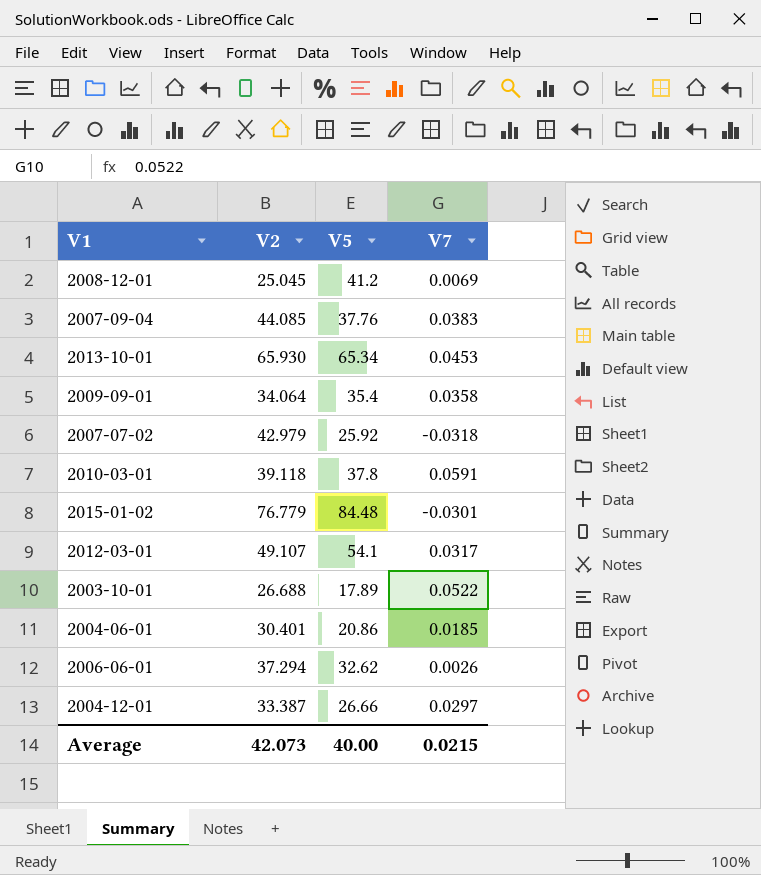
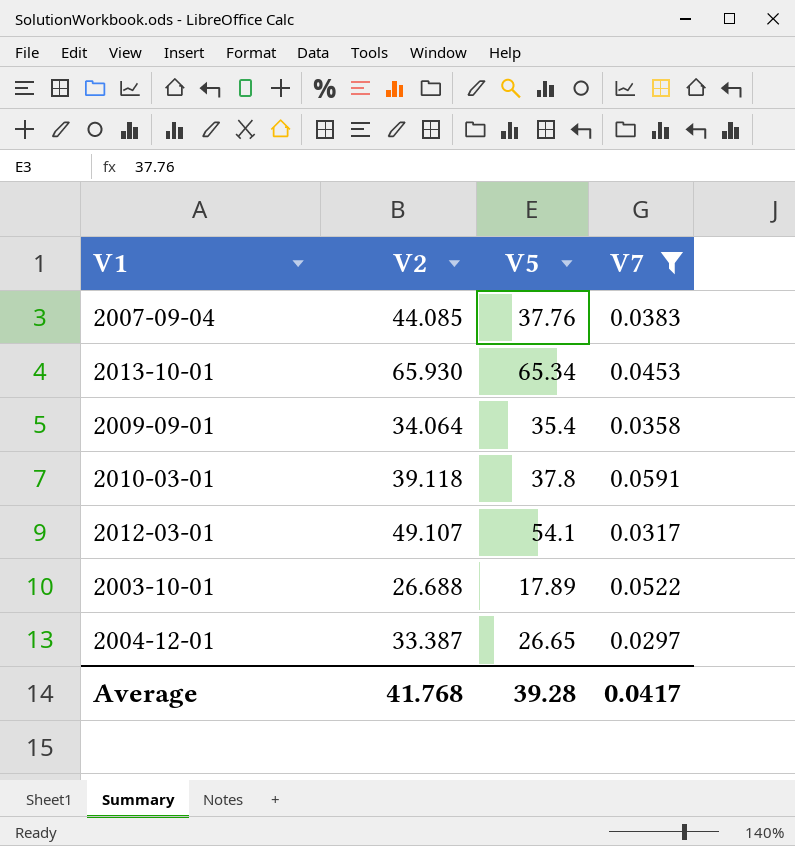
filter: none -> V7 >= 0.0297
2004-12-01 | V5: 26.66 -> 26.65
Average | V2: 42.073 -> 41.768
Average | V5: 40.00 -> 39.28
Average | V7: 0.0215 -> 0.0417

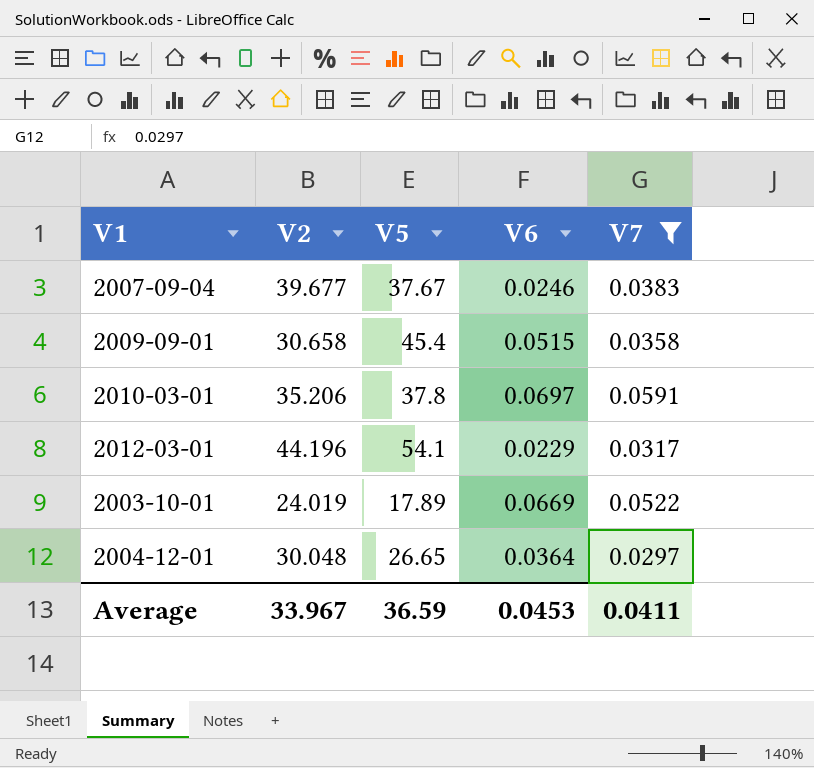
column V6 | position: none -> 4
row 2013-10-01: 65.930 | 65.34 | 0.0453 -> none
2007-09-04 | V2: 44.085 -> 39.677
2007-09-04 | V5: 37.76 -> 37.67
2009-09-01 | V2: 34.064 -> 30.658
2009-09-01 | V5: 35.4 -> 45.4
2010-03-01 | V2: 39.118 -> 35.206
2012-03-01 | V2: 49.107 -> 44.196
2003-10-01 | V2: 26.688 -> 24.019
2004-12-01 | V2: 33.387 -> 30.048
Average | V2: 41.768 -> 33.967
Average | V5: 39.28 -> 36.59
Average | V7: 0.0417 -> 0.0411

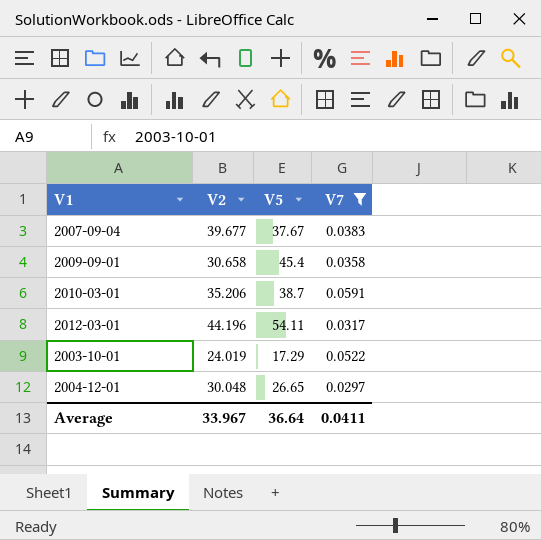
column V6 | position: 4 -> none
2010-03-01 | V5: 37.8 -> 38.7
2012-03-01 | V5: 54.1 -> 54.11
2003-10-01 | V5: 17.89 -> 17.29
Average | V5: 36.59 -> 36.64

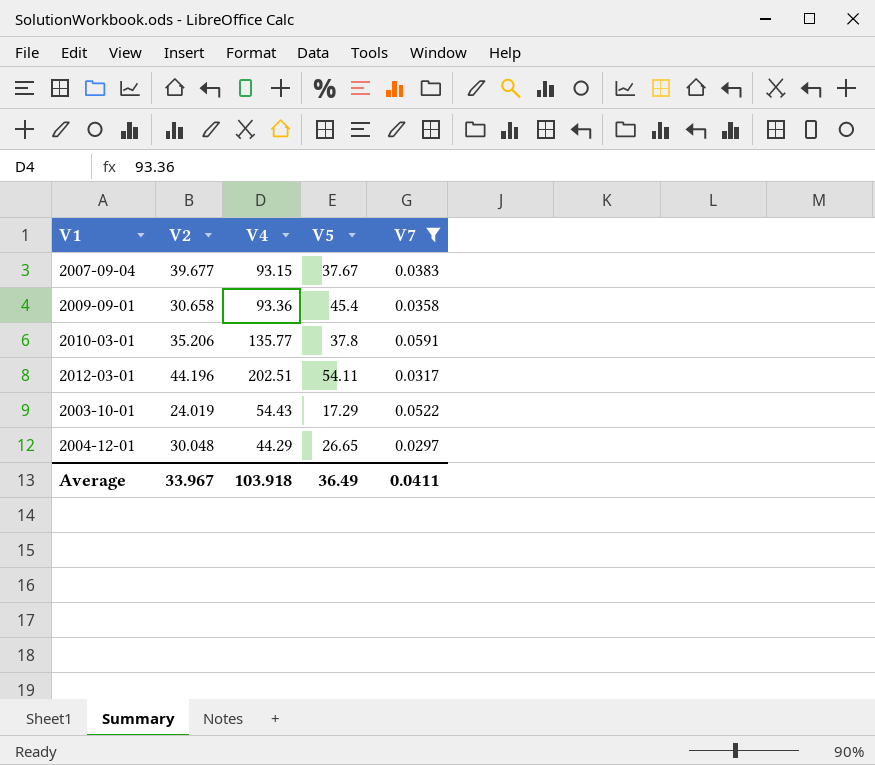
column V4 | position: none -> 3
2010-03-01 | V5: 38.7 -> 37.8
Average | V5: 36.64 -> 36.49

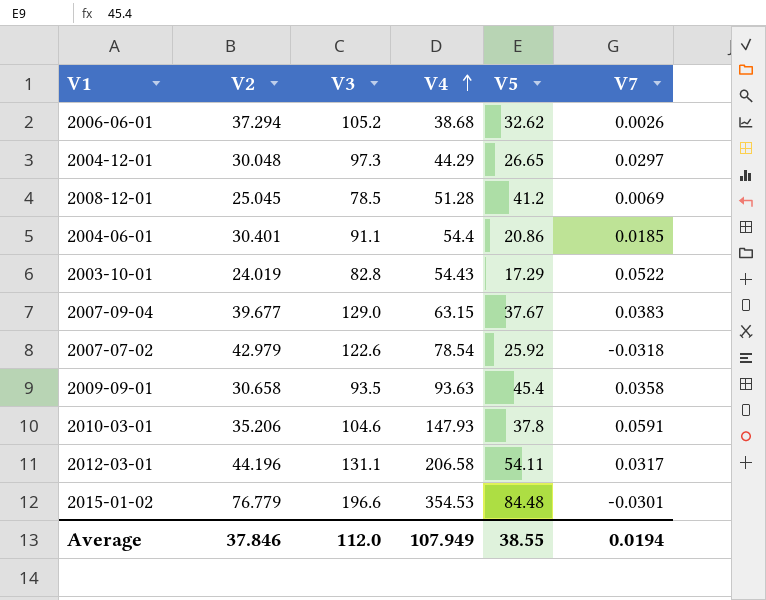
filter: V7 >= 0.0297 -> none
row order: none -> V4 ascending
column V3 | position: none -> 3
2007-09-04 | V4: 93.15 -> 63.15
2009-09-01 | V4: 93.36 -> 93.63
2010-03-01 | V4: 135.77 -> 147.93
2012-03-01 | V4: 202.51 -> 206.58
Average | V2: 33.967 -> 37.846
Average | V4: 103.918 -> 107.949
Average | V5: 36.49 -> 38.55
Average | V7: 0.0411 -> 0.0194

